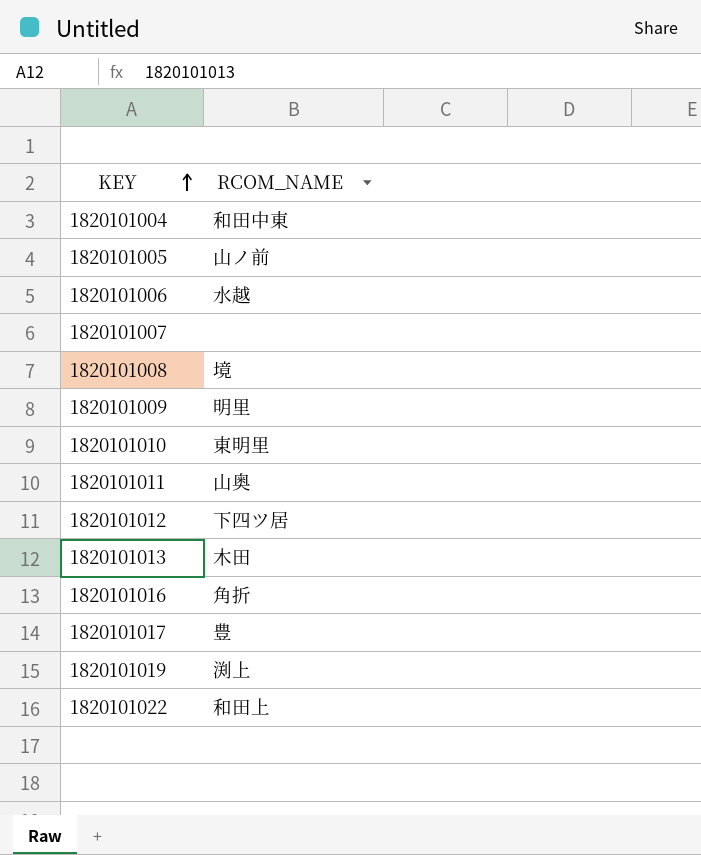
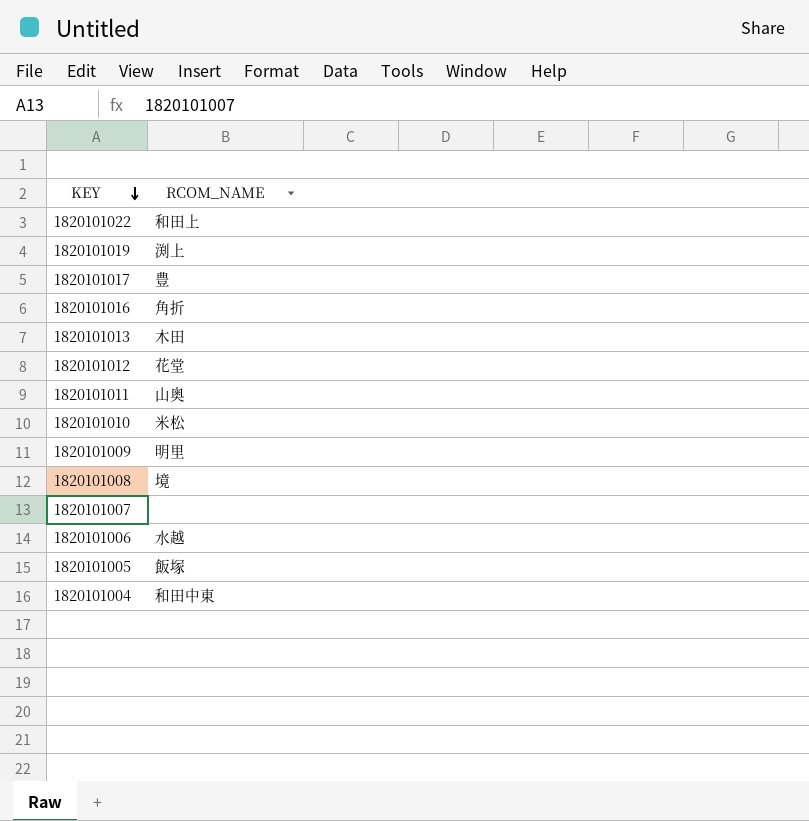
row order: KEY ascending -> KEY descending
1820101012 | RCOM_NAME: 下四ツ居 -> 花堂
1820101010 | RCOM_NAME: 東明里 -> 米松
1820101005 | RCOM_NAME: 山ノ前 -> 飯塚

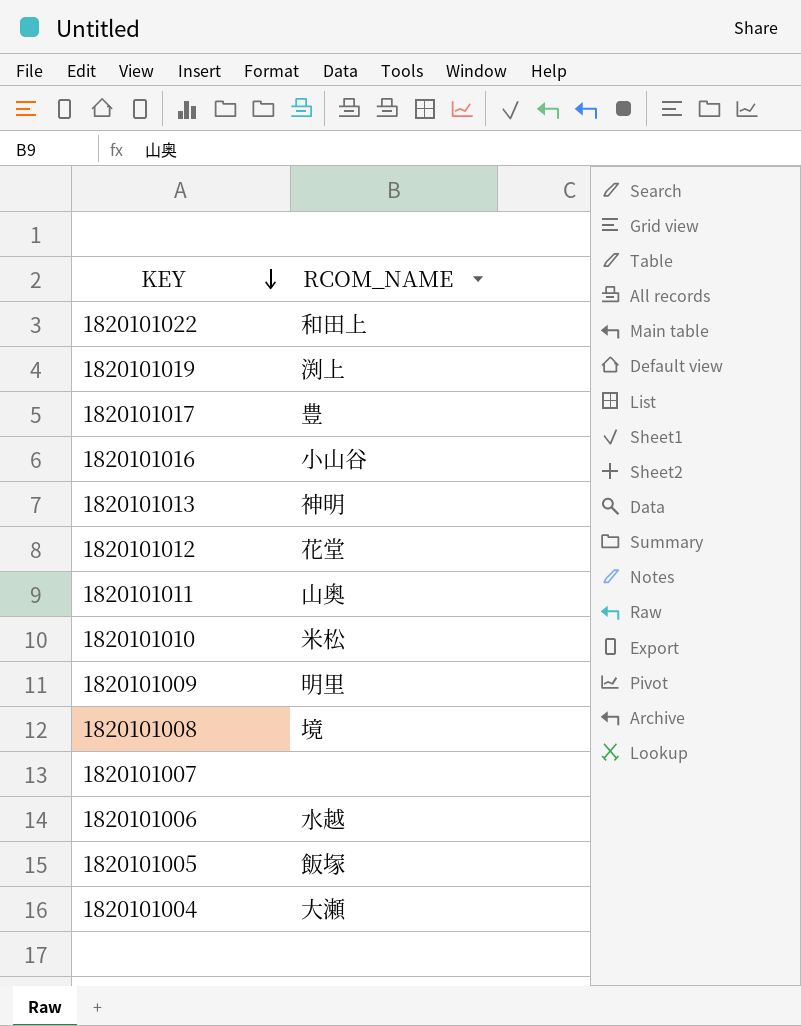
1820101016 | RCOM_NAME: 角折 -> 小山谷
1820101013 | RCOM_NAME: 木田 -> 神明
1820101004 | RCOM_NAME: 和田中東 -> 大瀬

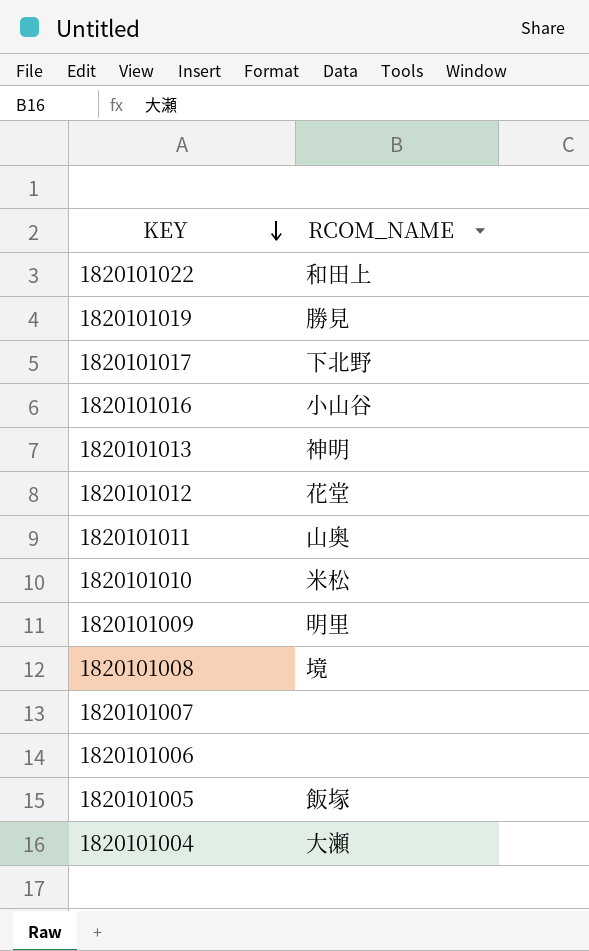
1820101019 | RCOM_NAME: 渕上 -> 勝見
1820101017 | RCOM_NAME: 豊 -> 下北野
1820101006 | RCOM_NAME: 水越 -> none

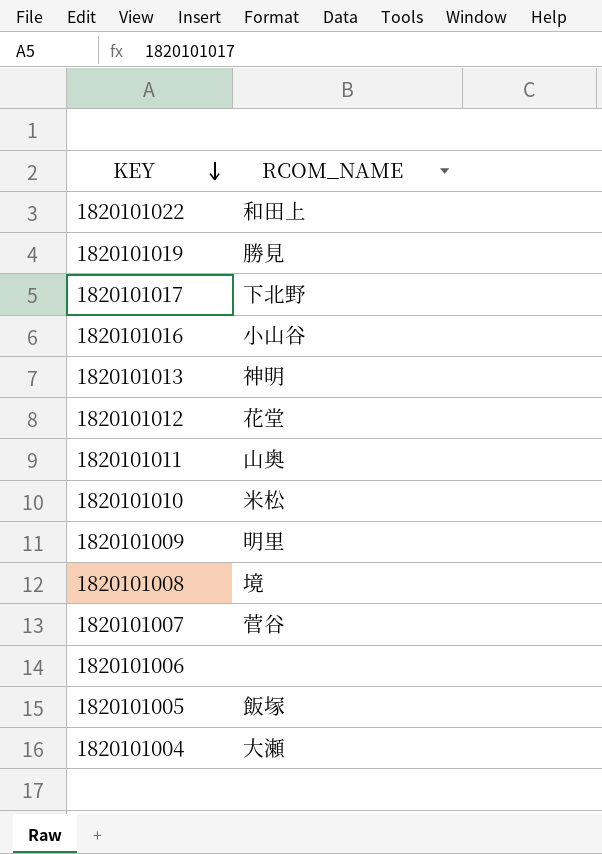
1820101007 | RCOM_NAME: none -> 菅谷

